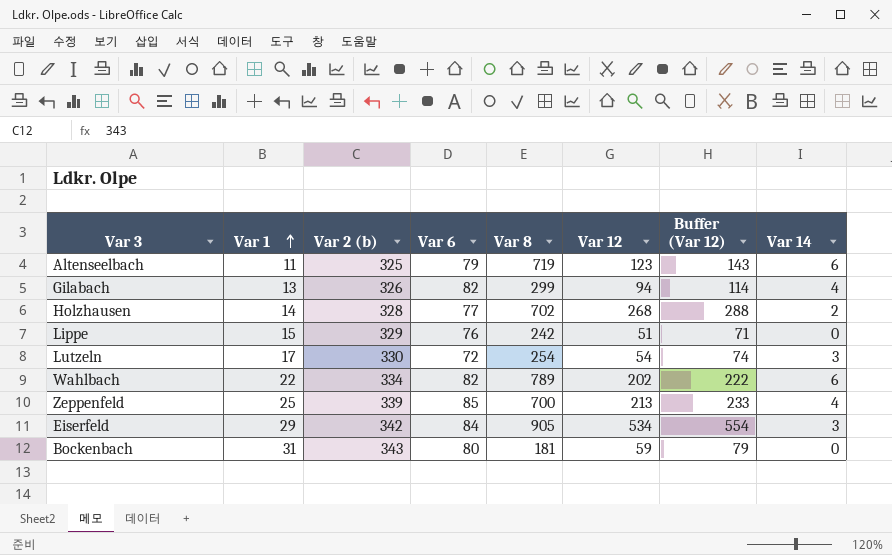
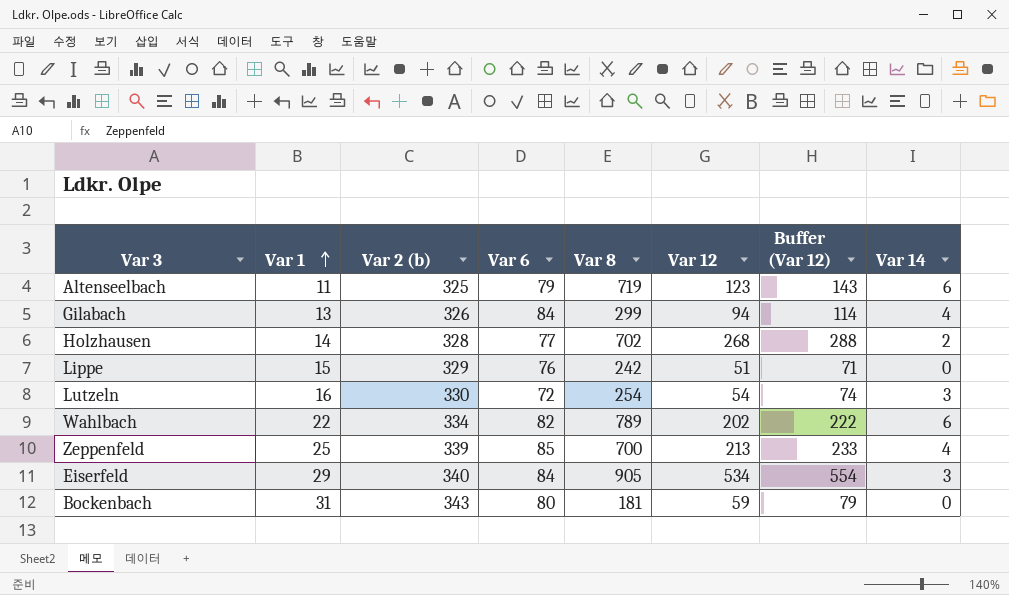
Gilabach | Var 6: 82 -> 84
Lutzeln | Var 1: 17 -> 16
Eiserfeld | Var 2 (b): 342 -> 340

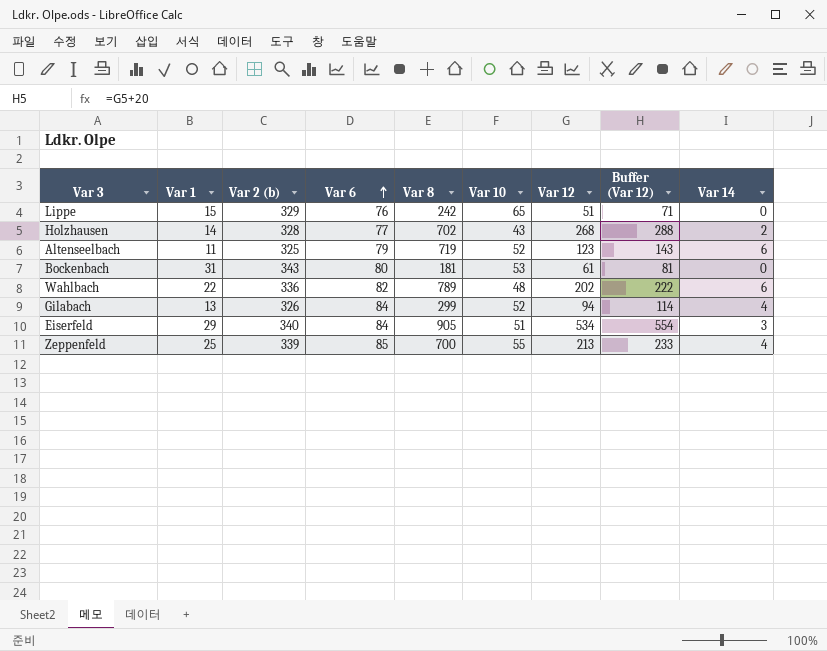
row order: Var 1 ascending -> Var 6 ascending
column Var 10 | position: none -> 6
row Lutzeln: 16 | 330 | 72 | 254 | 54 | 74 | 3 -> none
Bockenbach | Var 12: 59 -> 61
Bockenbach | Buffer (Var 12): 79 -> 81
Wahlbach | Var 2 (b): 334 -> 336

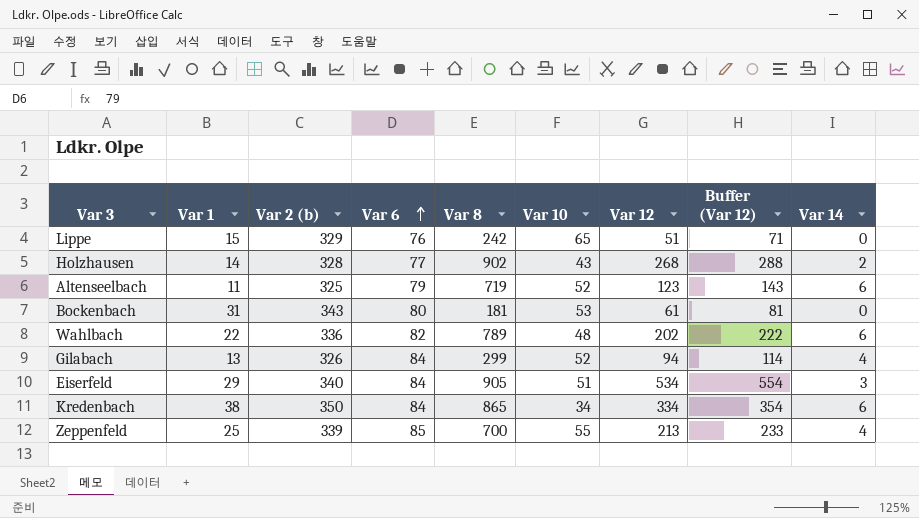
Holzhausen | Var 8: 702 -> 902
row Kredenbach: none -> 38 | 350 | 84 | 865 | 34 | 334 | 354 | 6

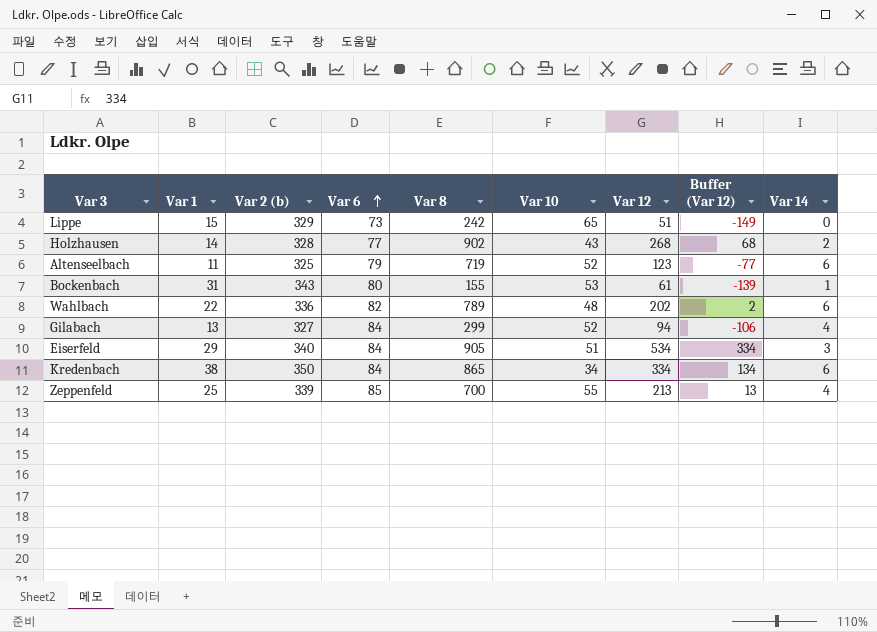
column Buffer (Var 12) | formula: [Var 12] + 20 -> [Var 12] - 200
Lippe | Var 6: 76 -> 73
Bockenbach | Var 8: 181 -> 155
Bockenbach | Var 14: 0 -> 1
Gilabach | Var 2 (b): 326 -> 327

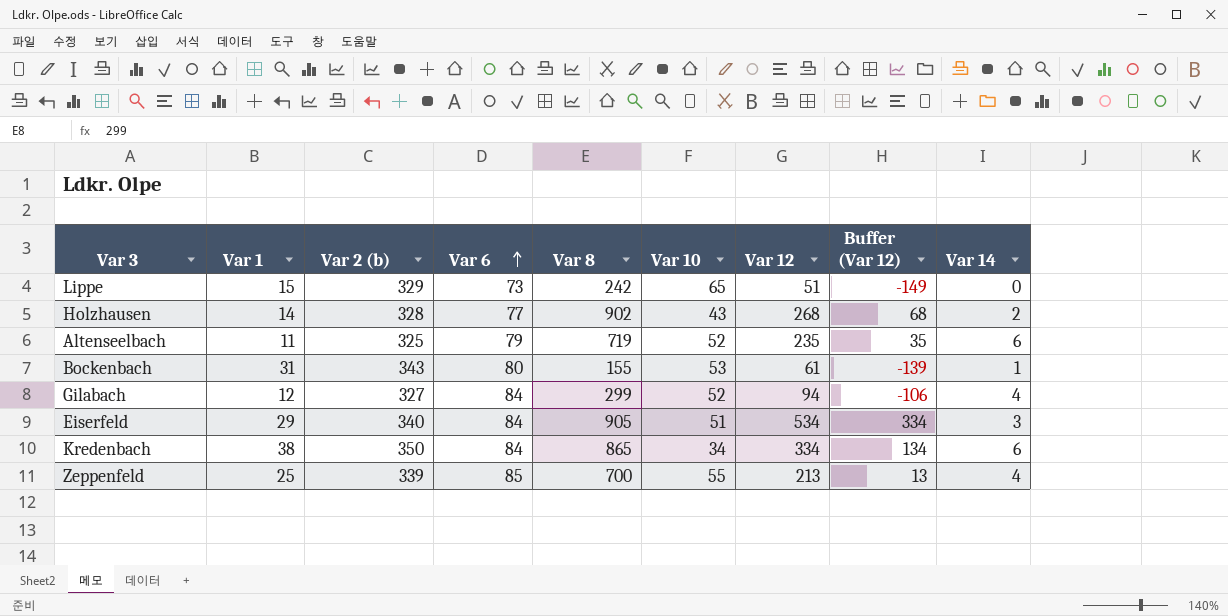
row Wahlbach: 22 | 336 | 82 | 789 | 48 | 202 | 2 | 6 -> none
Altenseelbach | Var 12: 123 -> 235
Altenseelbach | Buffer (Var 12): -77 -> 35
Gilabach | Var 1: 13 -> 12

